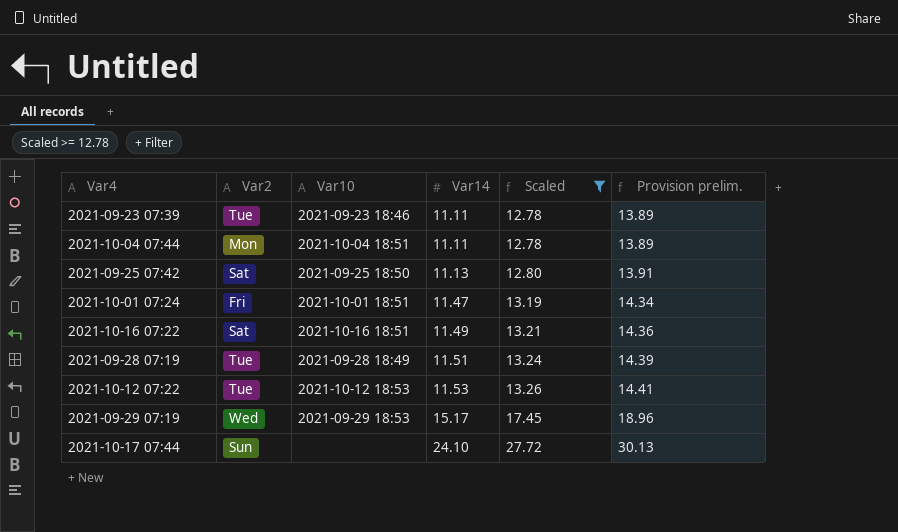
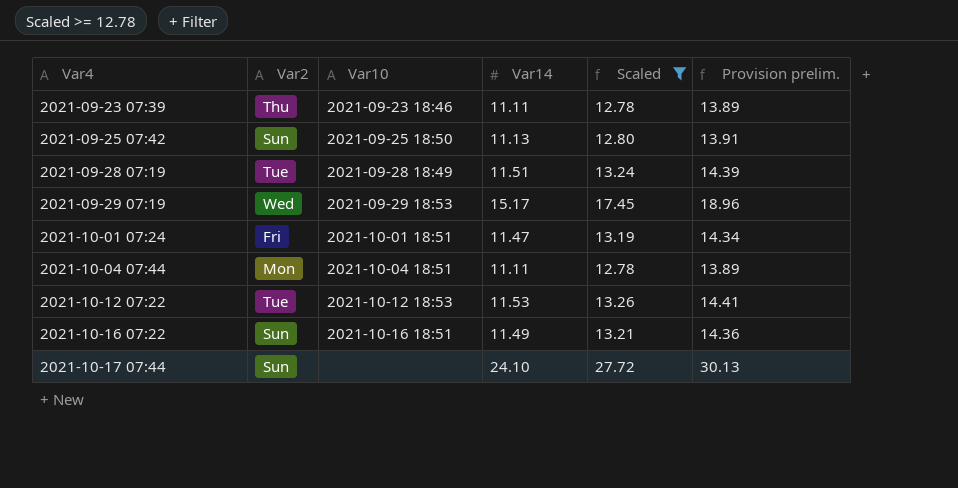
row order: Var14 ascending -> Var4 ascending
2021-09-23 07:39 | Var2: Tue -> Thu
2021-09-25 07:42 | Var2: Sat -> Sun
2021-10-16 07:22 | Var2: Sat -> Sun

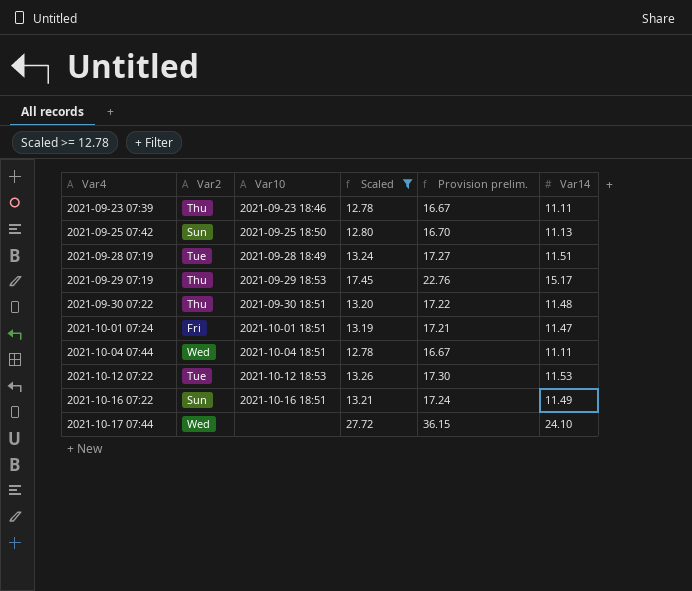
column Provision prelim. | formula: [Var14] * 1.25 -> [Var14] * 1.5
column Var14 | position: 4 -> 6
2021-09-29 07:19 | Var2: Wed -> Thu
row 2021-09-30 07:22: none -> Thu | 2021-09-30 18:51 | 13.20 | 17.22 | 11.48
2021-10-04 07:44 | Var2: Mon -> Wed
2021-10-17 07:44 | Var2: Sun -> Wed

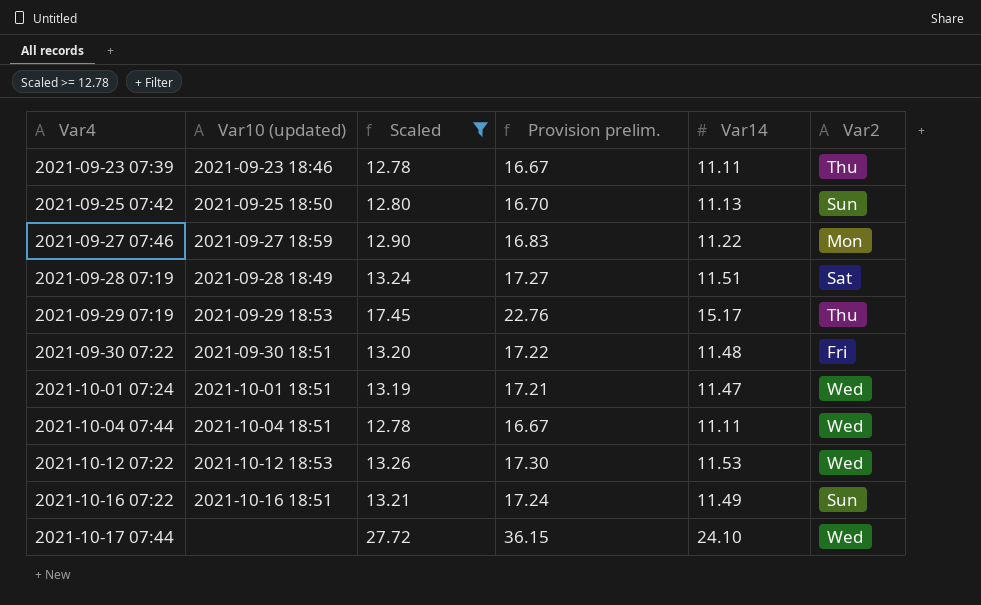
column name: Var10 -> Var10 (updated)
column Var2 | position: 2 -> 6
row 2021-09-27 07:46: none -> 2021-09-27 18:59 | 12.90 | 16.83 | 11.22 | Mon
2021-09-28 07:19 | Var2: Tue -> Sat
2021-09-30 07:22 | Var2: Thu -> Fri
2021-10-01 07:24 | Var2: Fri -> Wed
2021-10-12 07:22 | Var2: Tue -> Wed

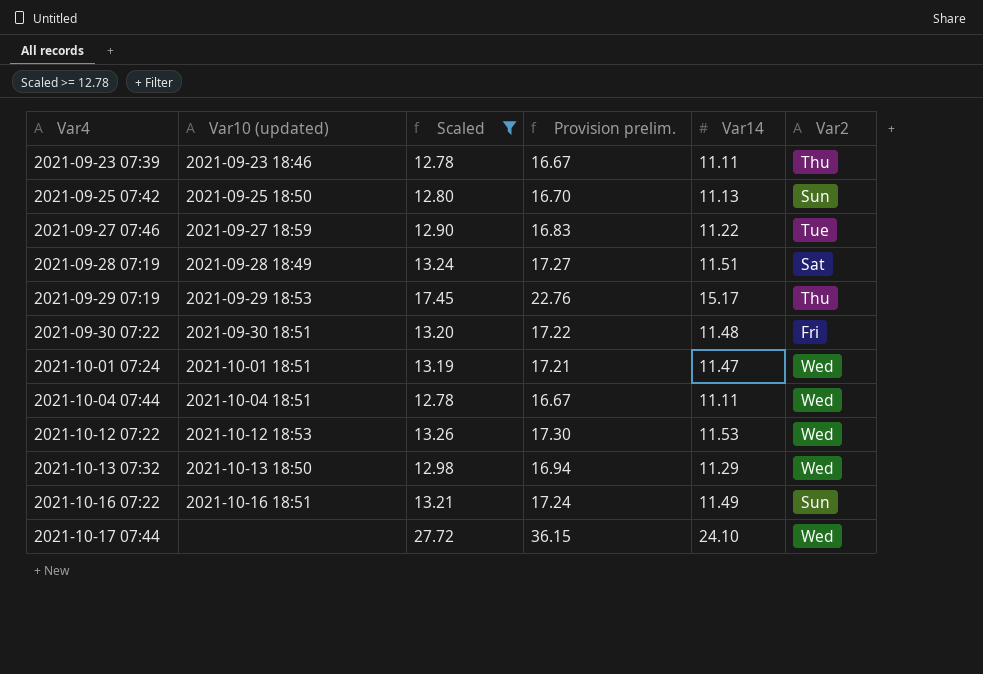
2021-09-27 07:46 | Var2: Mon -> Tue
row 2021-10-13 07:32: none -> 2021-10-13 18:50 | 12.98 | 16.94 | 11.29 | Wed

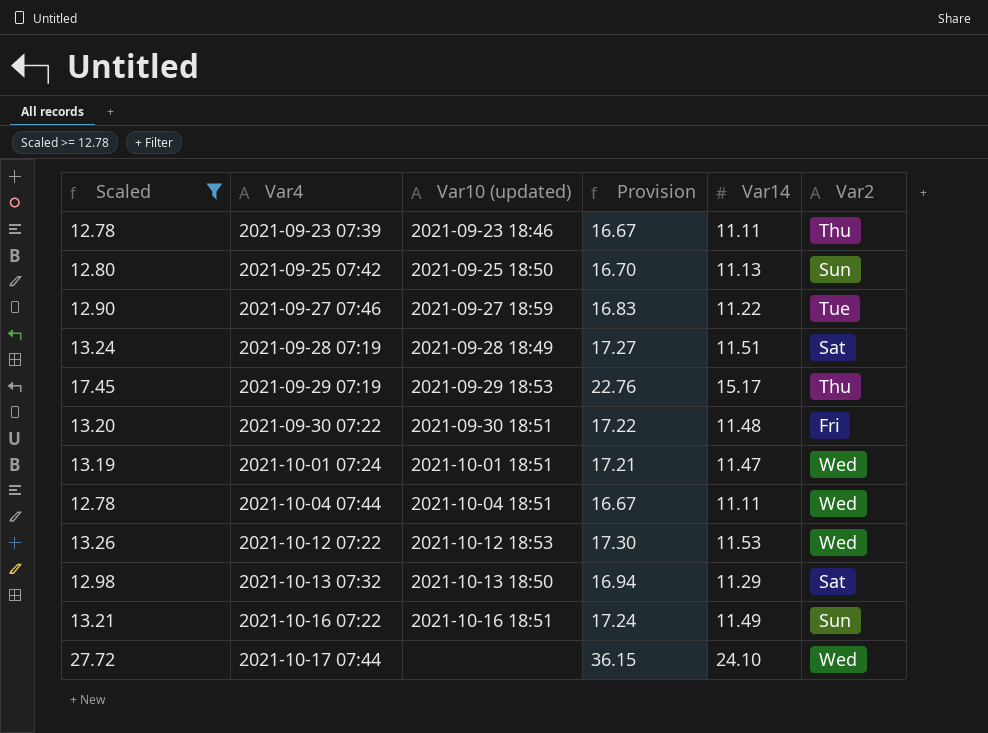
column Scaled | position: 3 -> 1
column name: Provision prelim. -> Provision
2021-10-13 07:32 | Var2: Wed -> Sat

